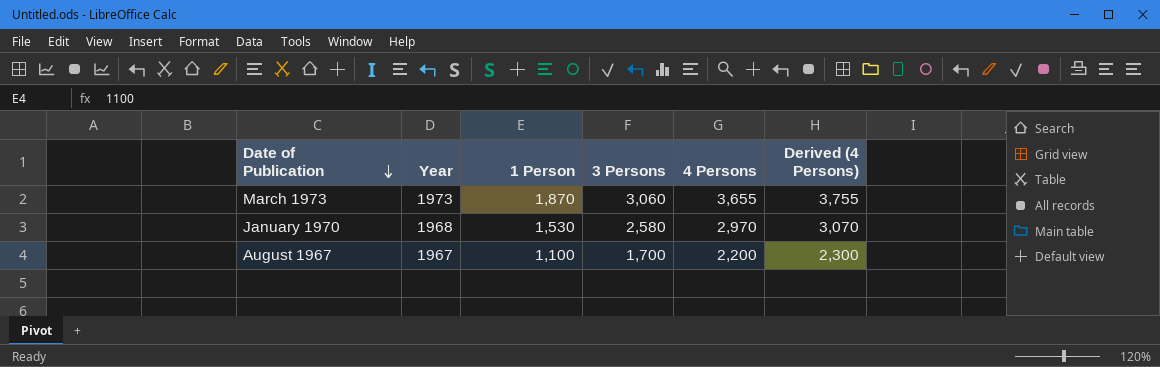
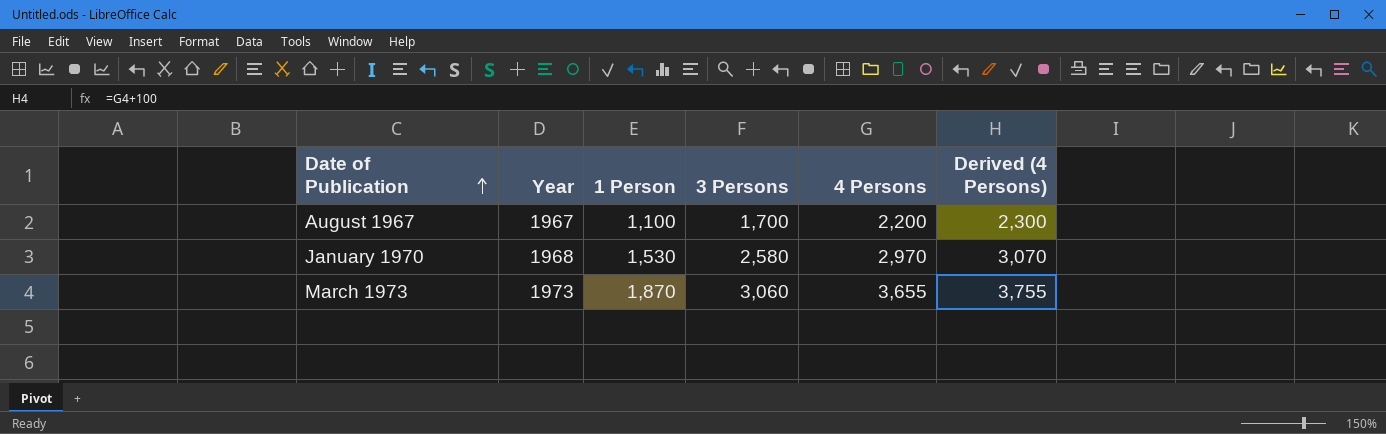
row order: Date of Publication descending -> Date of Publication ascending

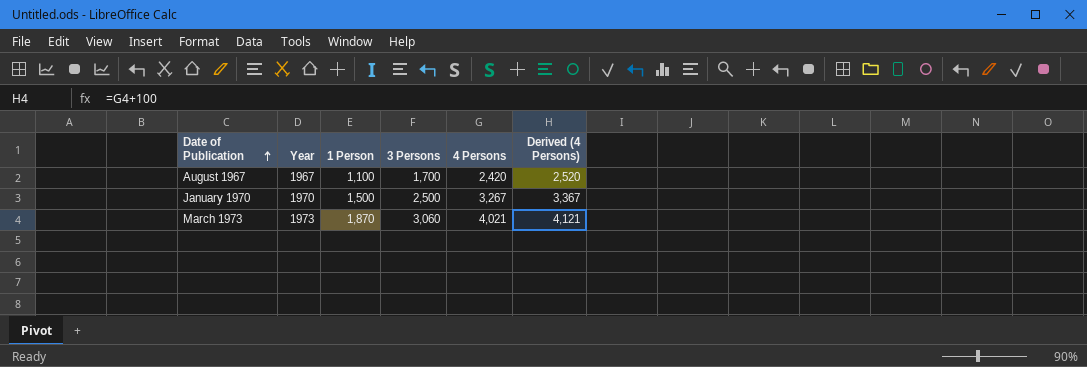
August 1967 | 4 Persons: 2,200 -> 2,420
August 1967 | Derived (4 Persons): 2,300 -> 2,520
January 1970 | Year: 1968 -> 1970
January 1970 | 1 Person: 1,530 -> 1,500
January 1970 | 3 Persons: 2,580 -> 2,500
January 1970 | 4 Persons: 2,970 -> 3,267
January 1970 | Derived (4 Persons): 3,070 -> 3,367
March 1973 | 4 Persons: 3,655 -> 4,021
March 1973 | Derived (4 Persons): 3,755 -> 4,121

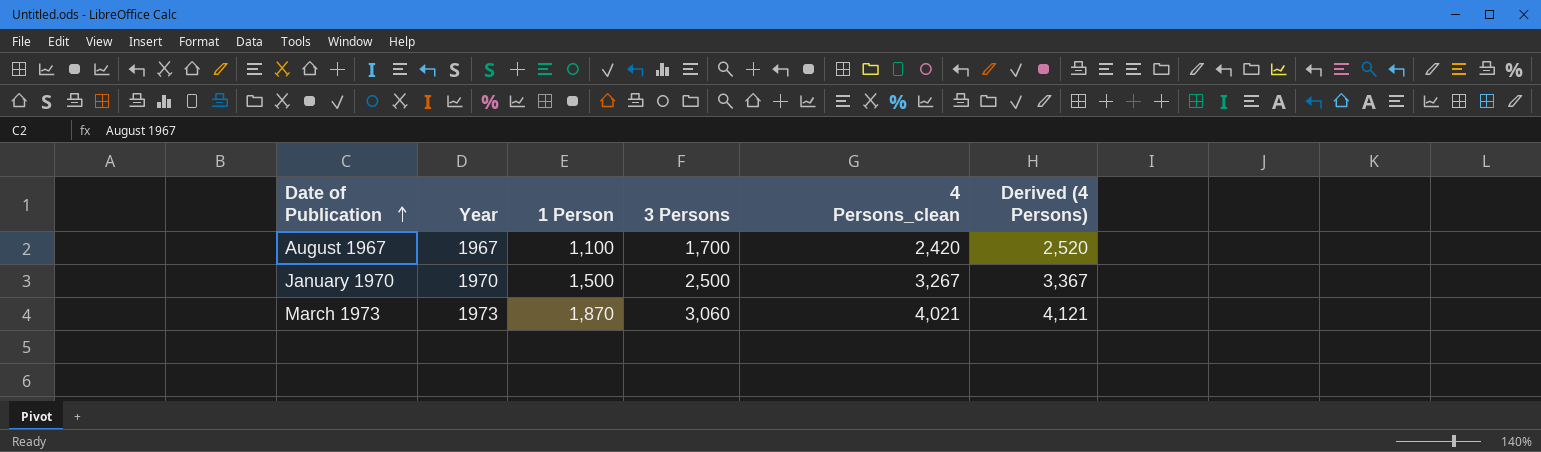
column name: 4 Persons -> 4 Persons_clean

